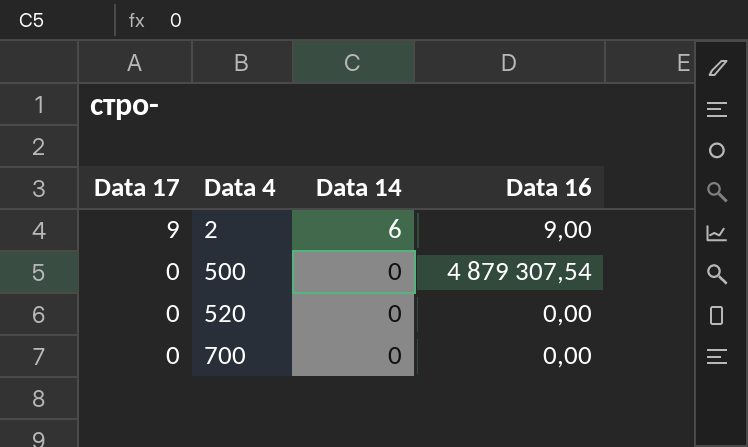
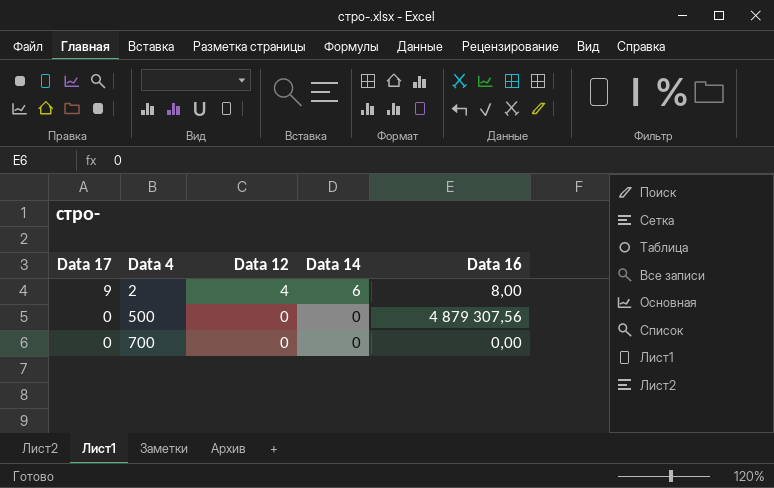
column Data 12 | position: none -> 3
row 520: 0 | 0 | 0,00 -> none
2 | Data 16: 9,00 -> 8,00
500 | Data 16: 4 879 307,54 -> 4 879 307,56

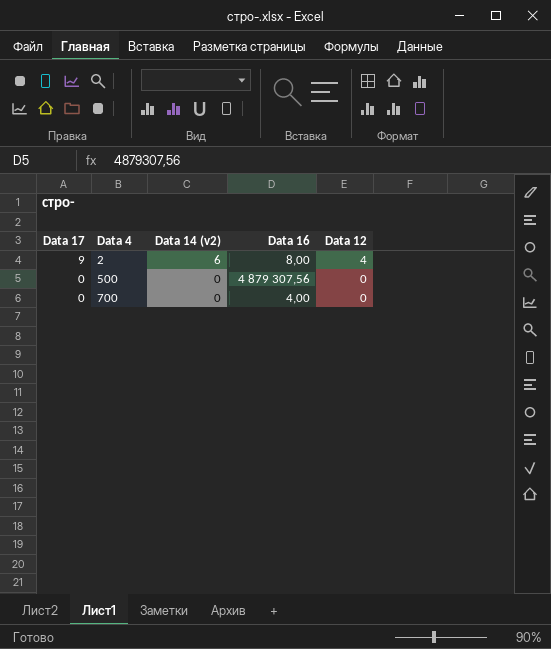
column name: Data 14 -> Data 14 (v2)
column Data 12 | position: 3 -> 5
700 | Data 16: 0,00 -> 4,00

